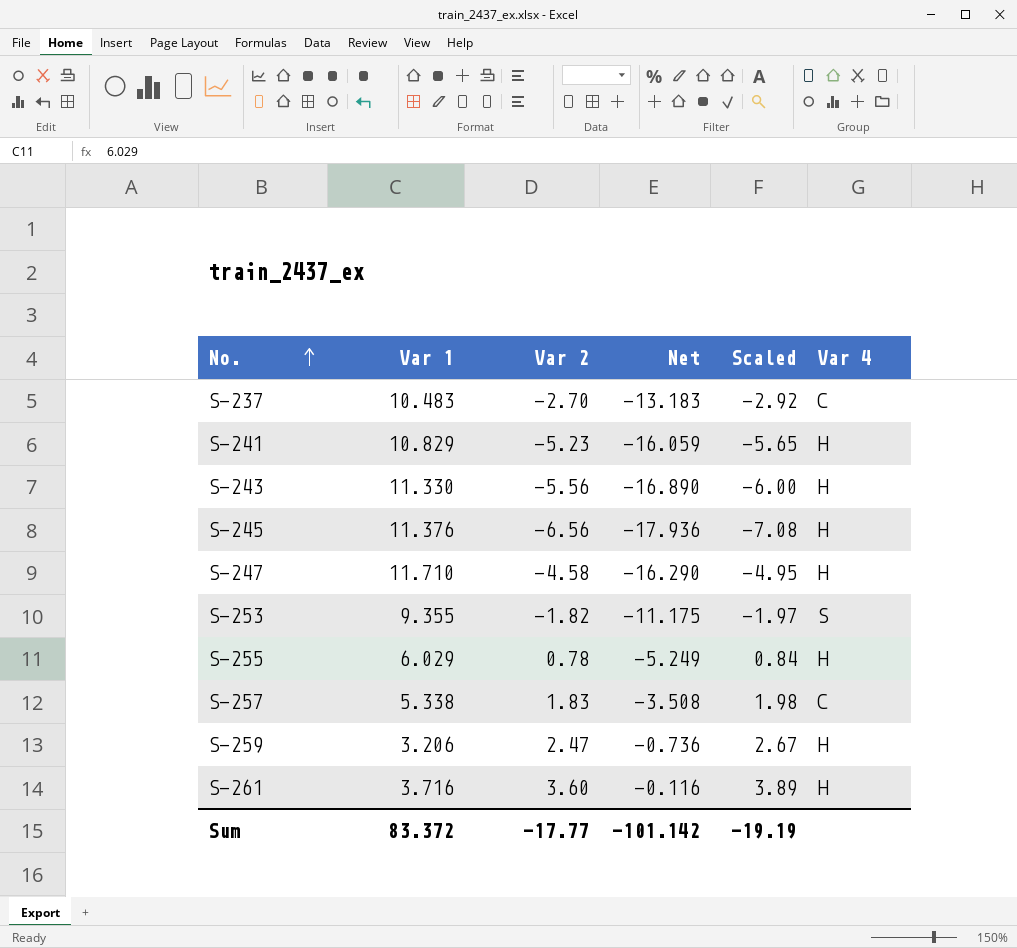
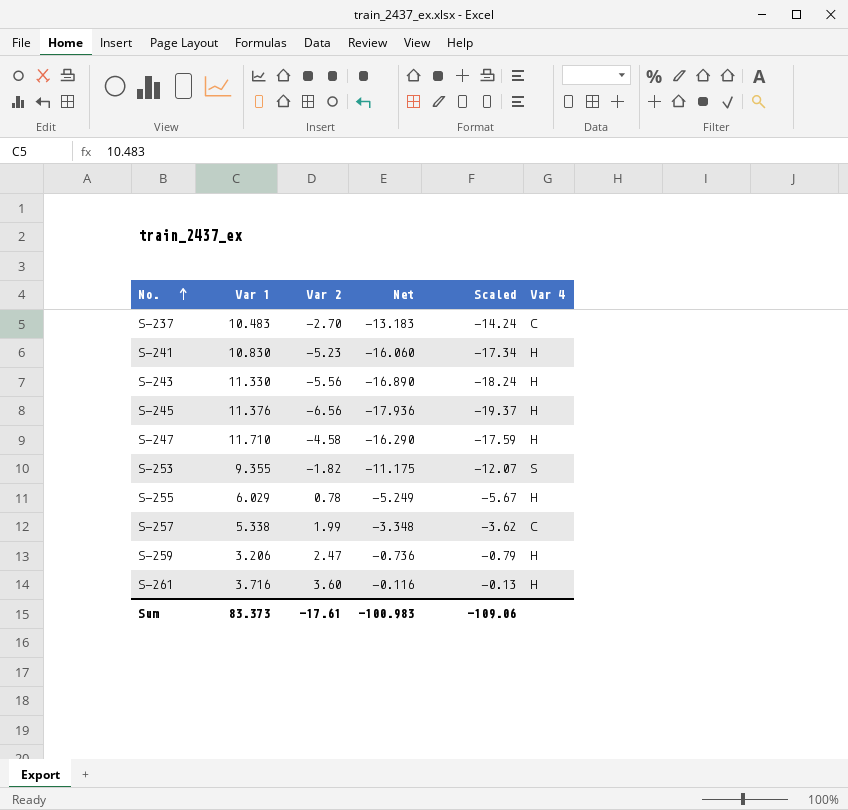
column Scaled | formula: [Var 2] * 1.08 -> [Net] * 1.08
S-241 | Var 1: 10.829 -> 10.830
S-241 | Net: -16.059 -> -16.060
S-257 | Var 2: 1.83 -> 1.99
S-257 | Net: -3.508 -> -3.348
Sum | Var 1: 83.372 -> 83.373
Sum | Var 2: -17.77 -> -17.61
Sum | Net: -101.142 -> -100.983
Sum | Scaled: -19.19 -> -109.06

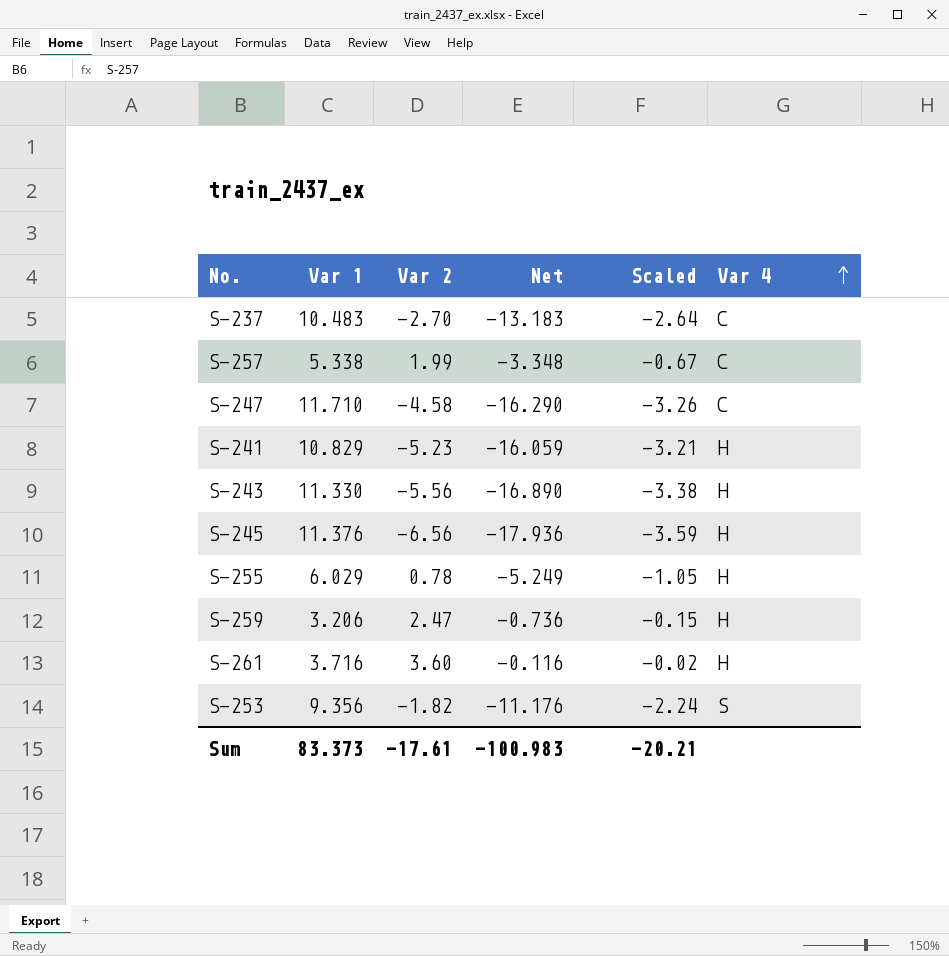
row order: No. ascending -> Var 4 ascending
column Scaled | formula: [Net] * 1.08 -> [Net] * 0.2
S-247 | Var 4: H -> C
S-241 | Var 1: 10.830 -> 10.829
S-241 | Net: -16.060 -> -16.059
S-253 | Var 1: 9.355 -> 9.356
S-253 | Net: -11.175 -> -11.176
Sum | Scaled: -109.06 -> -20.21

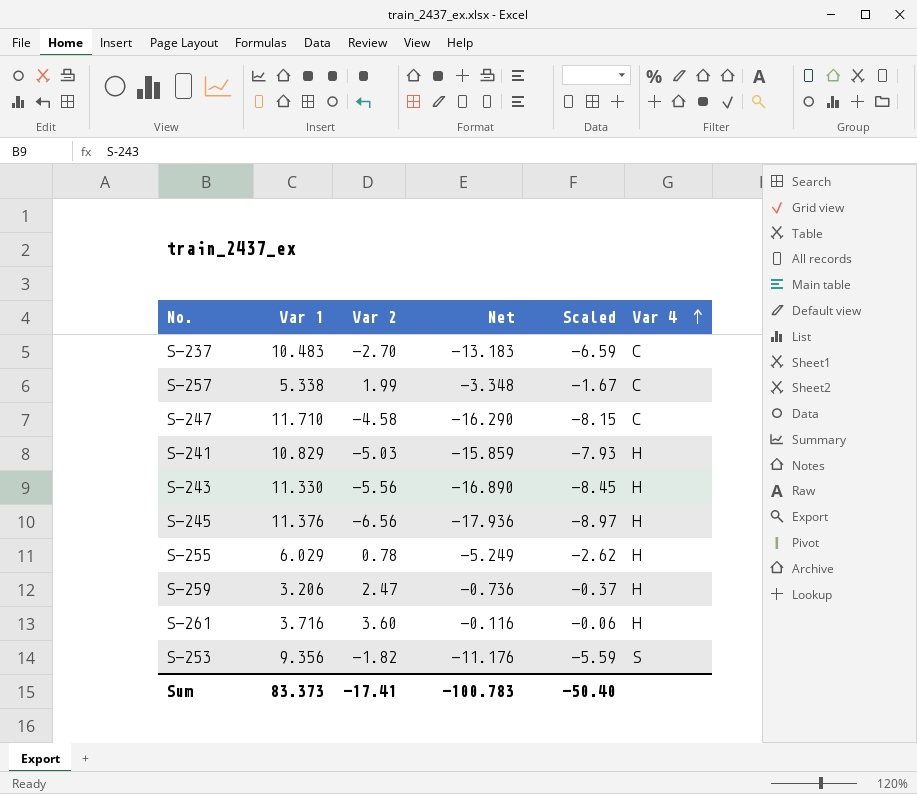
column Scaled | formula: [Net] * 0.2 -> [Net] * 0.5
S-241 | Var 2: -5.23 -> -5.03
S-241 | Net: -16.059 -> -15.859
Sum | Var 2: -17.61 -> -17.41
Sum | Net: -100.983 -> -100.783
Sum | Scaled: -20.21 -> -50.40

